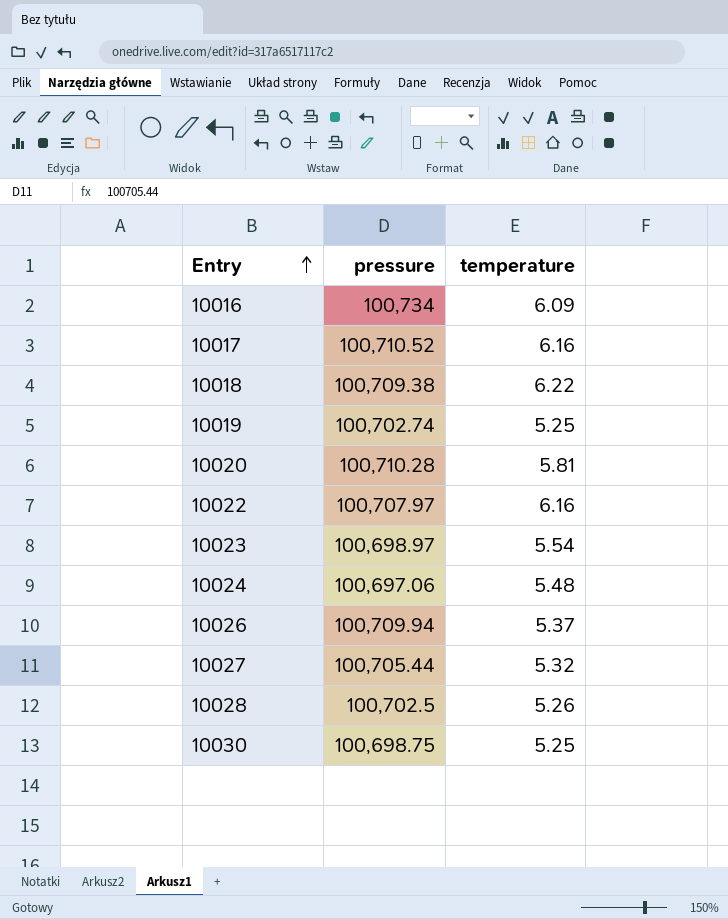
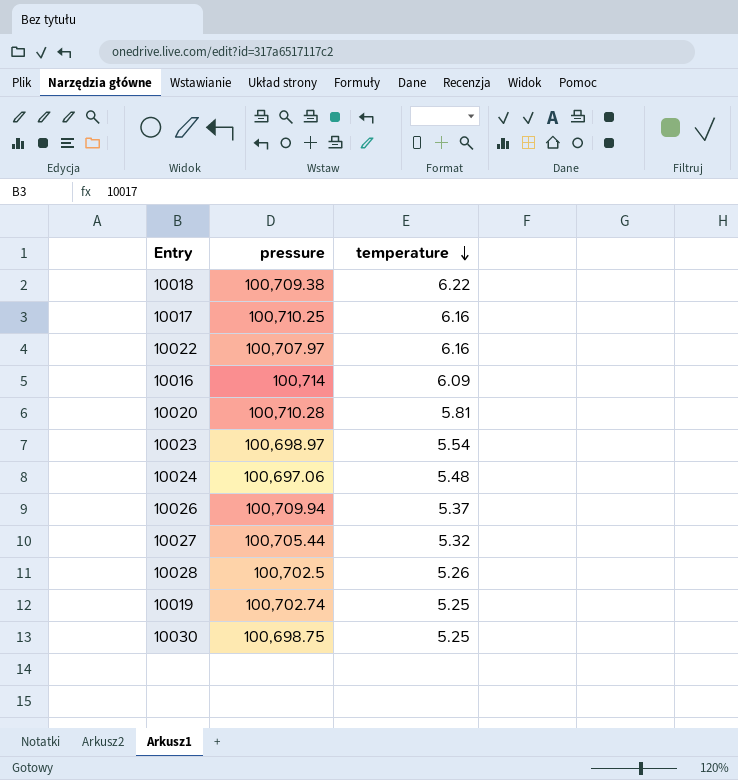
row order: Entry ascending -> temperature descending
10017 | pressure: 100,710.52 -> 100,710.25
10016 | pressure: 100,734 -> 100,714

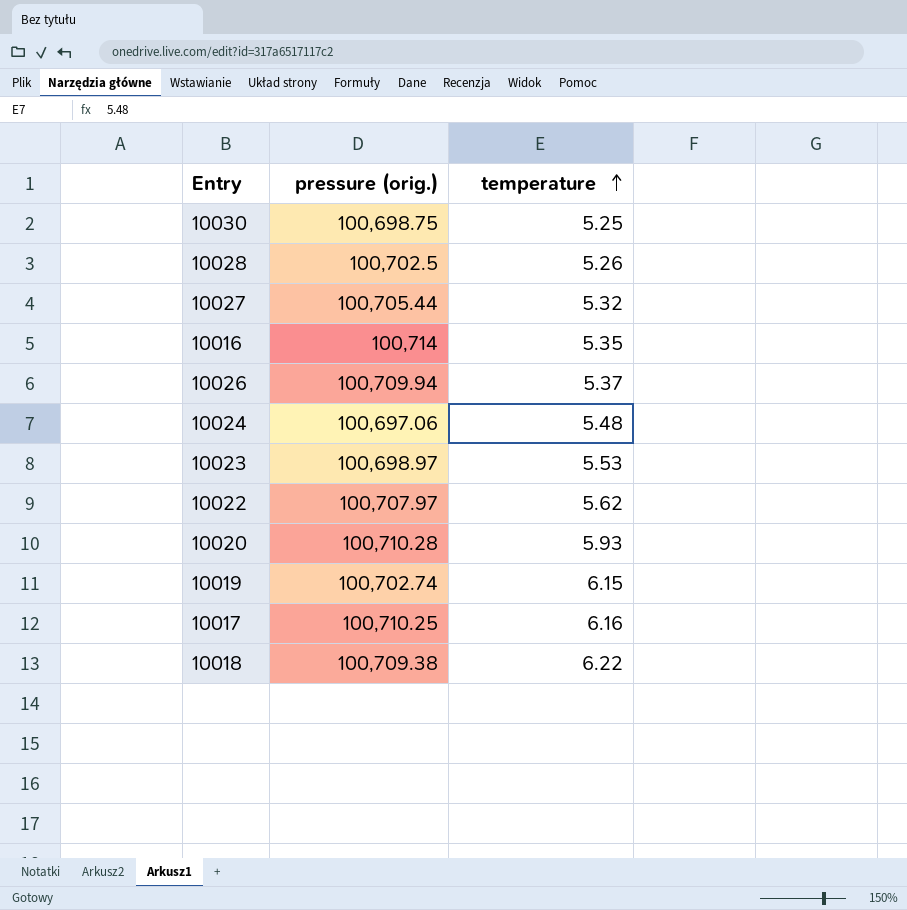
row order: temperature descending -> temperature ascending
column name: pressure -> pressure (orig.)
10016 | temperature: 6.09 -> 5.35
10023 | temperature: 5.54 -> 5.53
10022 | temperature: 6.16 -> 5.62
10020 | temperature: 5.81 -> 5.93
10019 | temperature: 5.25 -> 6.15

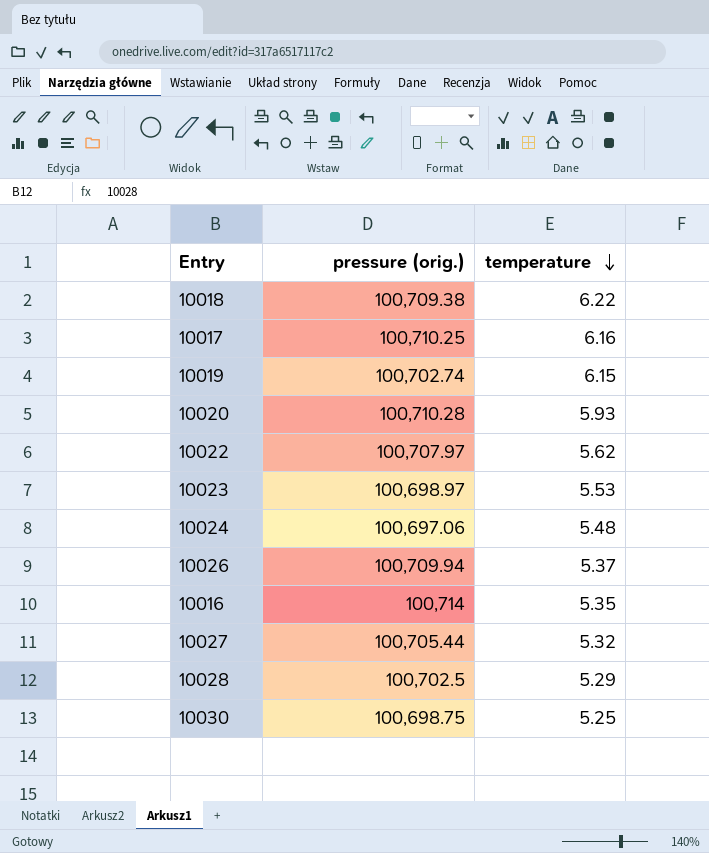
row order: temperature ascending -> temperature descending
10028 | temperature: 5.26 -> 5.29

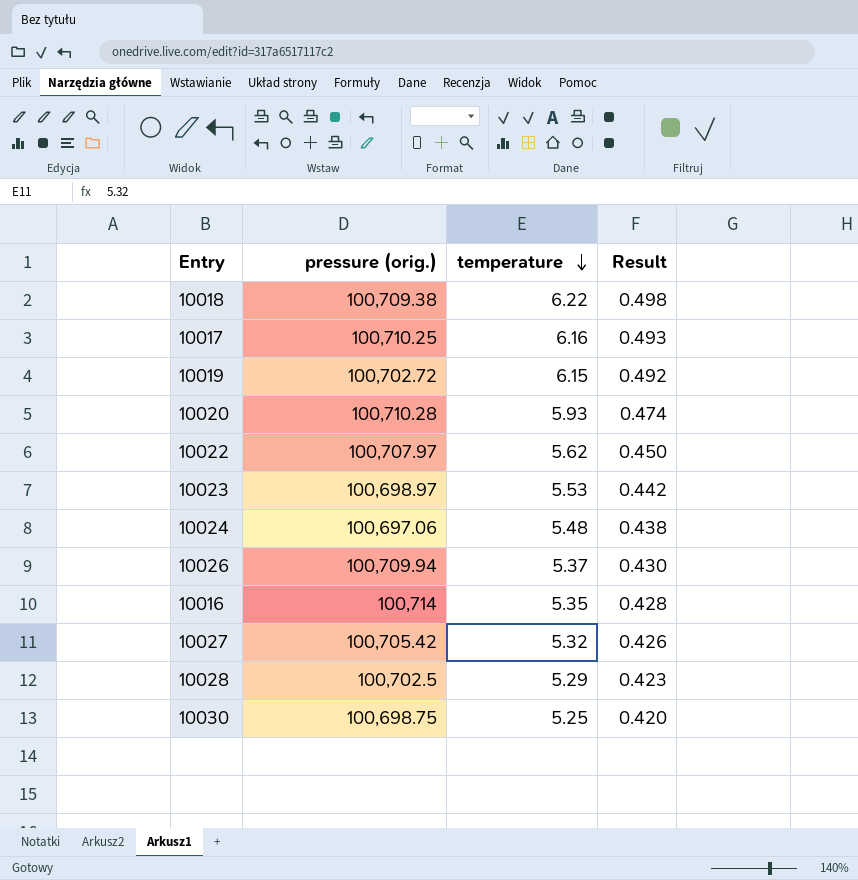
column Result | formula: none -> [temperature] * 0.08
10019 | pressure (orig.): 100,702.74 -> 100,702.72
10027 | pressure (orig.): 100,705.44 -> 100,705.42

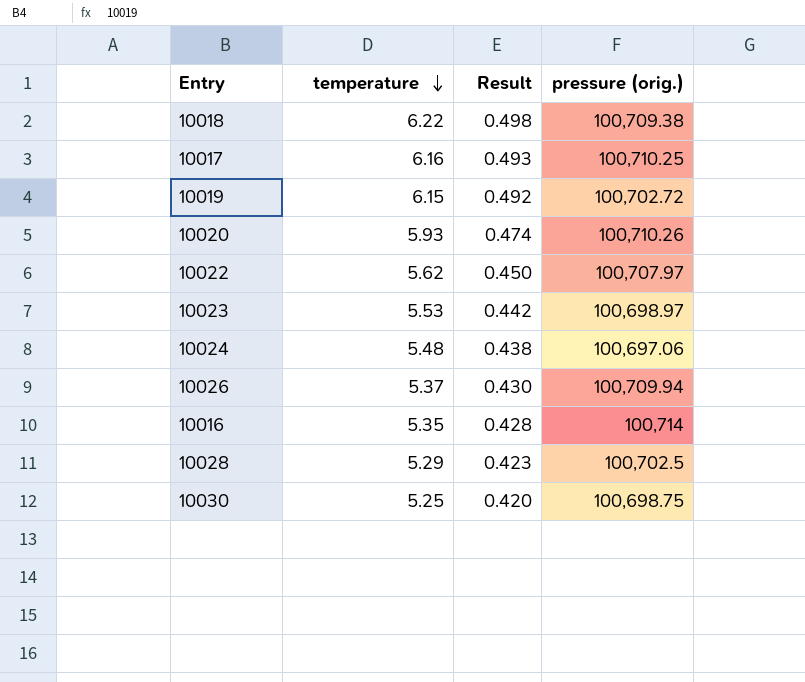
column pressure (orig.) | position: 2 -> 4
row 10027: 100,705.42 | 5.32 | 0.426 -> none
10020 | pressure (orig.): 100,710.28 -> 100,710.26

